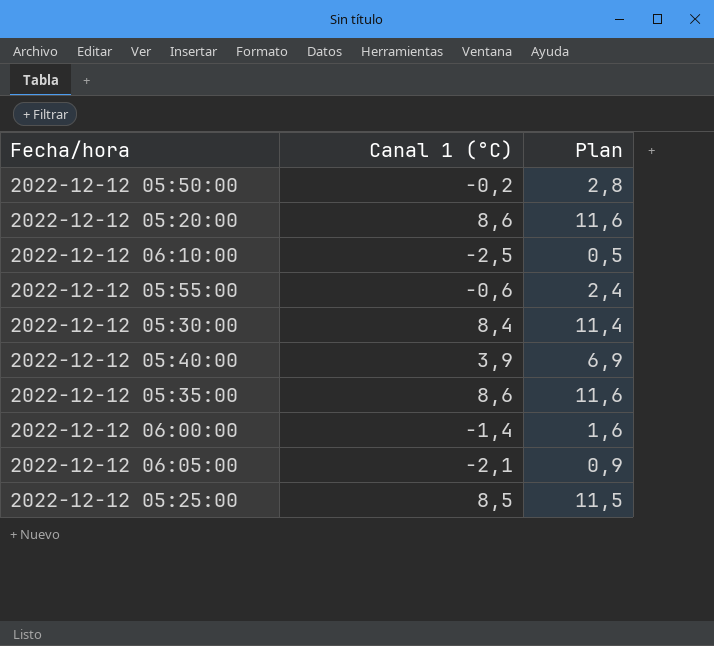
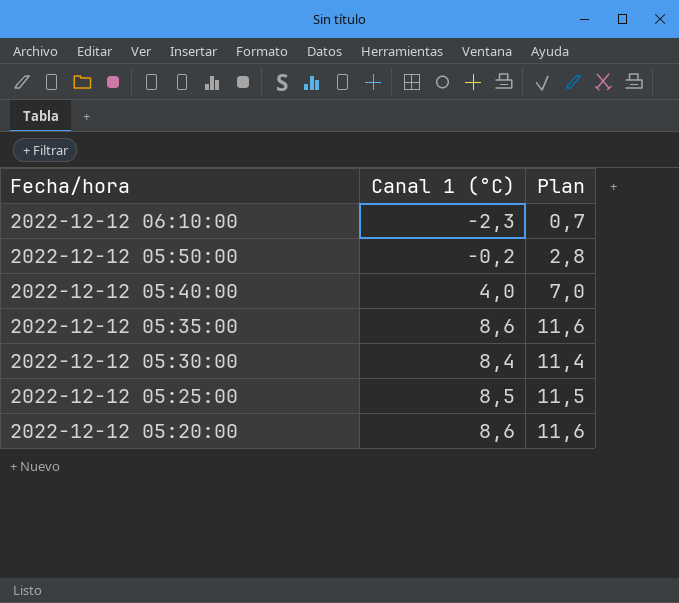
row order: none -> Fecha/hora descending
row 2022-12-12 05:55:00: -0,6 | 2,4 -> none
row 2022-12-12 06:00:00: -1,4 | 1,6 -> none
row 2022-12-12 06:05:00: -2,1 | 0,9 -> none
2022-12-12 06:10:00 | Canal 1 (°C): -2,5 -> -2,3
2022-12-12 06:10:00 | Plan: 0,5 -> 0,7
2022-12-12 05:40:00 | Canal 1 (°C): 3,9 -> 4,0
2022-12-12 05:40:00 | Plan: 6,9 -> 7,0

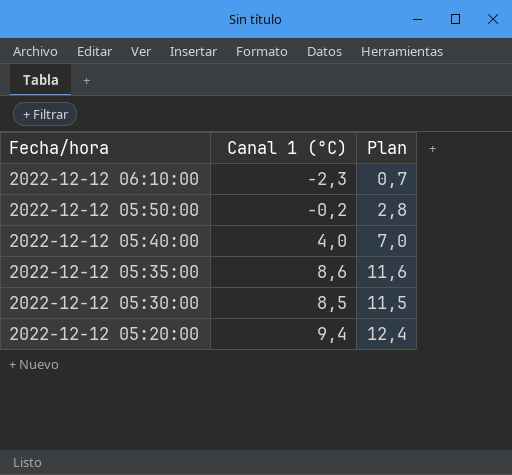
row 2022-12-12 05:25:00: 8,5 | 11,5 -> none
2022-12-12 05:30:00 | Canal 1 (°C): 8,4 -> 8,5
2022-12-12 05:30:00 | Plan: 11,4 -> 11,5
2022-12-12 05:20:00 | Canal 1 (°C): 8,6 -> 9,4
2022-12-12 05:20:00 | Plan: 11,6 -> 12,4

